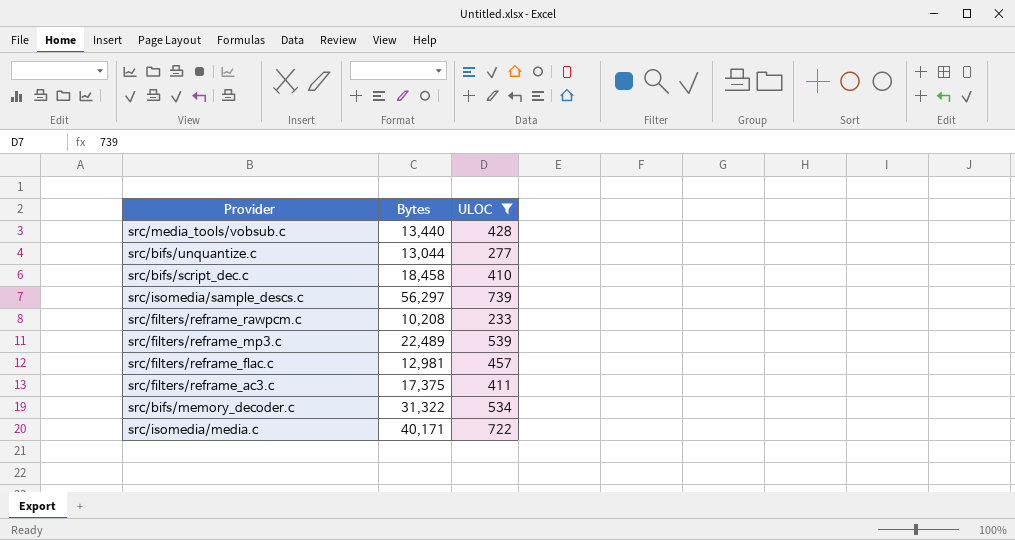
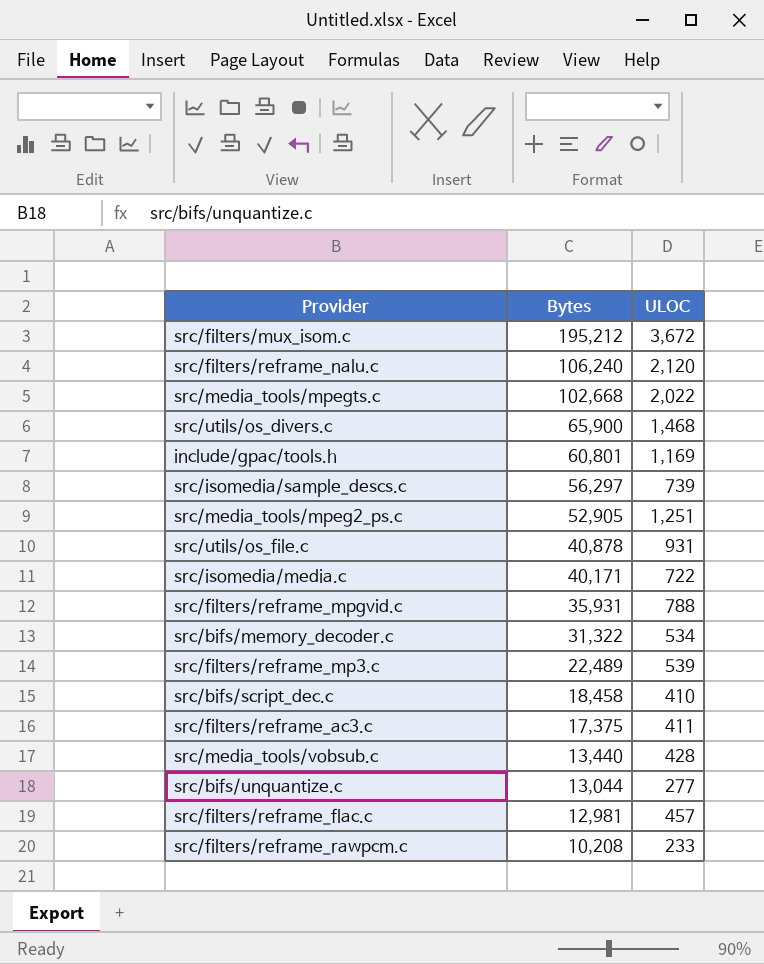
filter: ULOC <= 739 -> none
row order: none -> Bytes descending

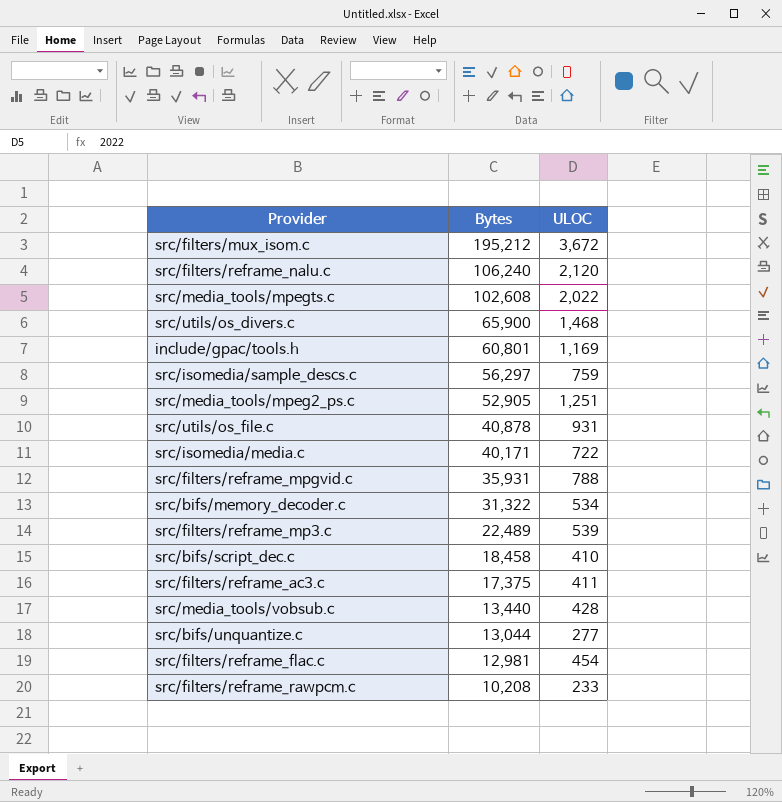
src/media_tools/mpegts.c | Bytes: 102,668 -> 102,608
src/isomedia/sample_descs.c | ULOC: 739 -> 759
src/filters/reframe_flac.c | ULOC: 457 -> 454

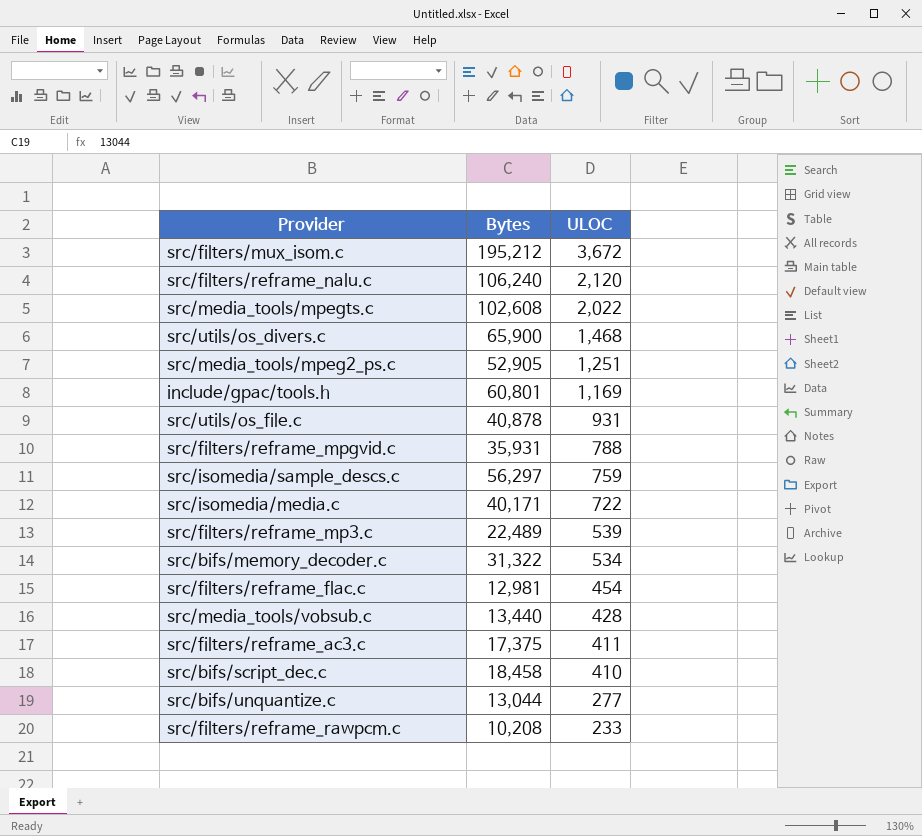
row order: Bytes descending -> ULOC descending

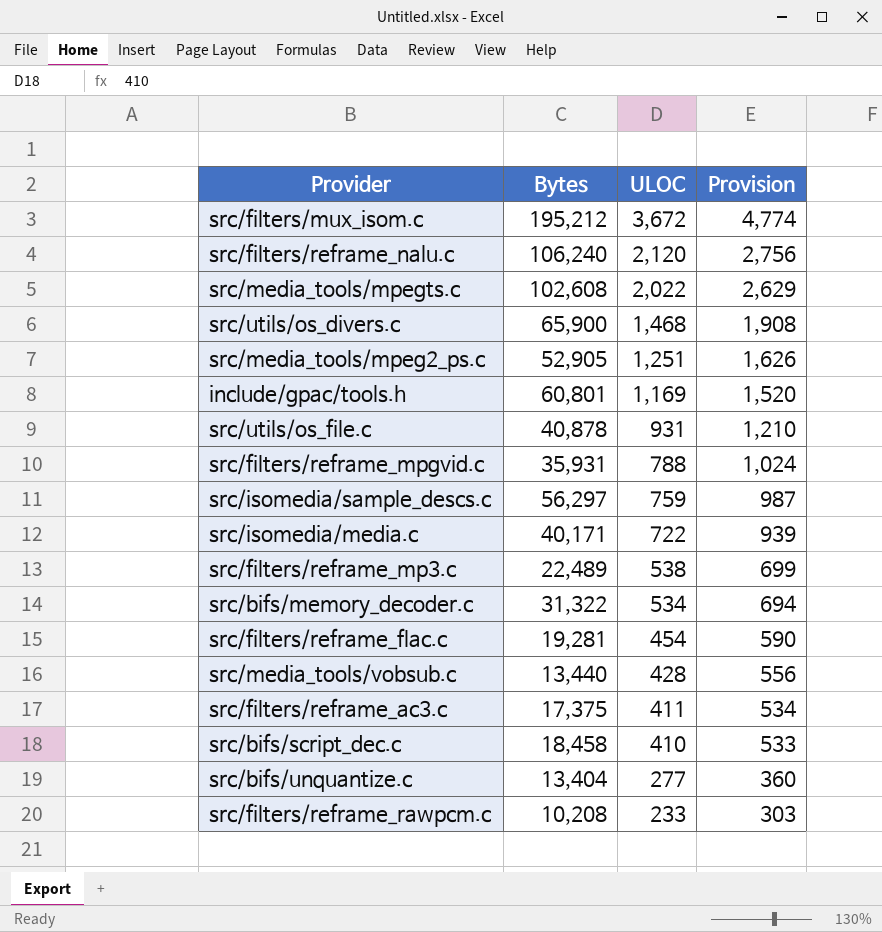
column Provision | formula: none -> [ULOC] * 1.3
src/filters/reframe_mp3.c | ULOC: 539 -> 538
src/filters/reframe_flac.c | Bytes: 12,981 -> 19,281
src/bifs/unquantize.c | Bytes: 13,044 -> 13,404

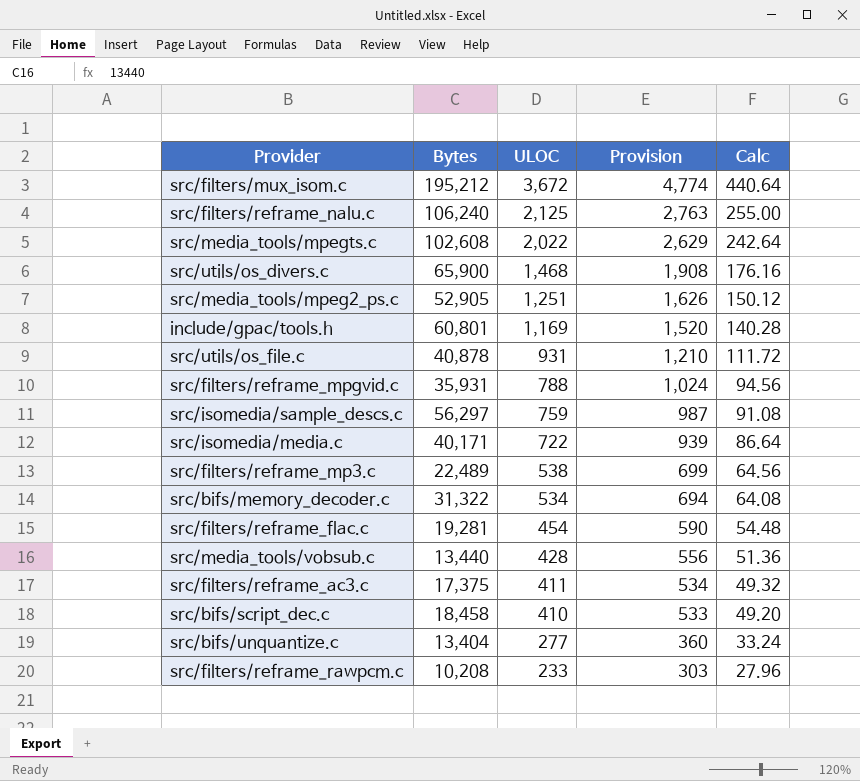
column Calc | formula: none -> [ULOC] * 0.12
src/filters/reframe_nalu.c | ULOC: 2,120 -> 2,125
src/filters/reframe_nalu.c | Provision: 2,756 -> 2,763

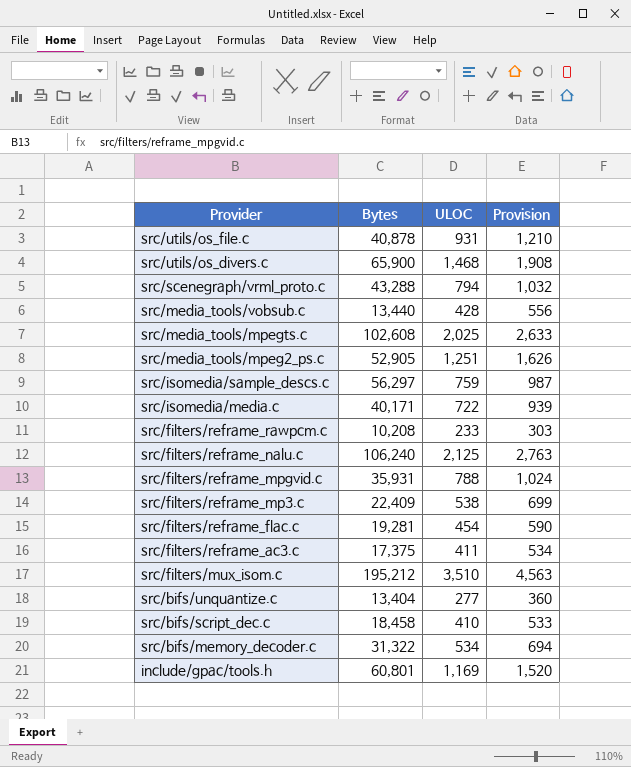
row order: ULOC descending -> Provider descending
column Calc | formula: [ULOC] * 0.12 -> none
row src/scenegraph/vrml_proto.c: none -> 43,288 | 794 | 1,032
src/media_tools/mpegts.c | ULOC: 2,022 -> 2,025
src/media_tools/mpegts.c | Provision: 2,629 -> 2,633
src/filters/reframe_mp3.c | Bytes: 22,489 -> 22,409
src/filters/mux_isom.c | ULOC: 3,672 -> 3,510
src/filters/mux_isom.c | Provision: 4,774 -> 4,563

